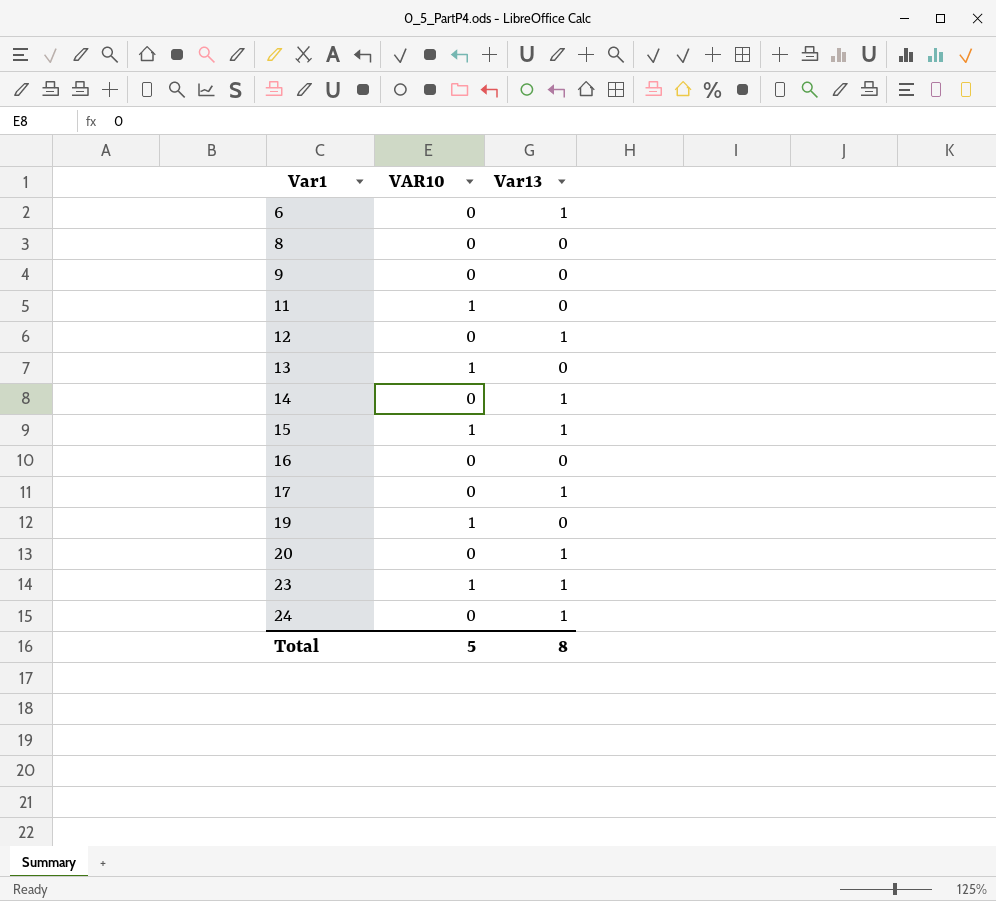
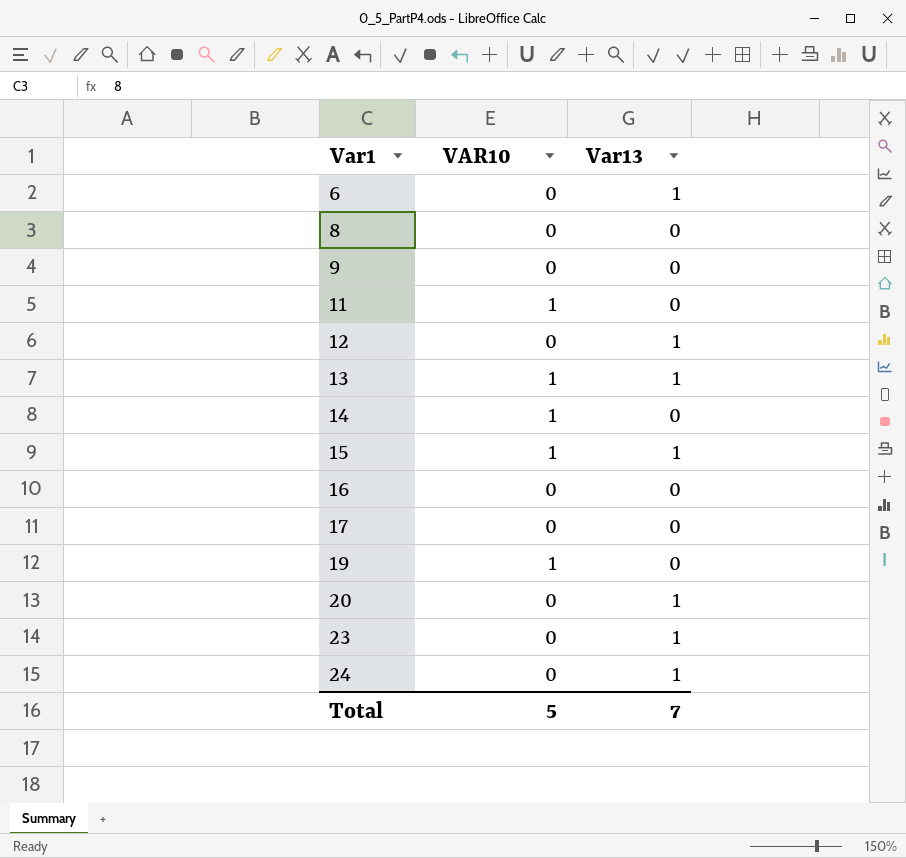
13 | Var13: 0 -> 1
14 | VAR10: 0 -> 1
14 | Var13: 1 -> 0
17 | Var13: 1 -> 0
23 | VAR10: 1 -> 0
Total | Var13: 8 -> 7

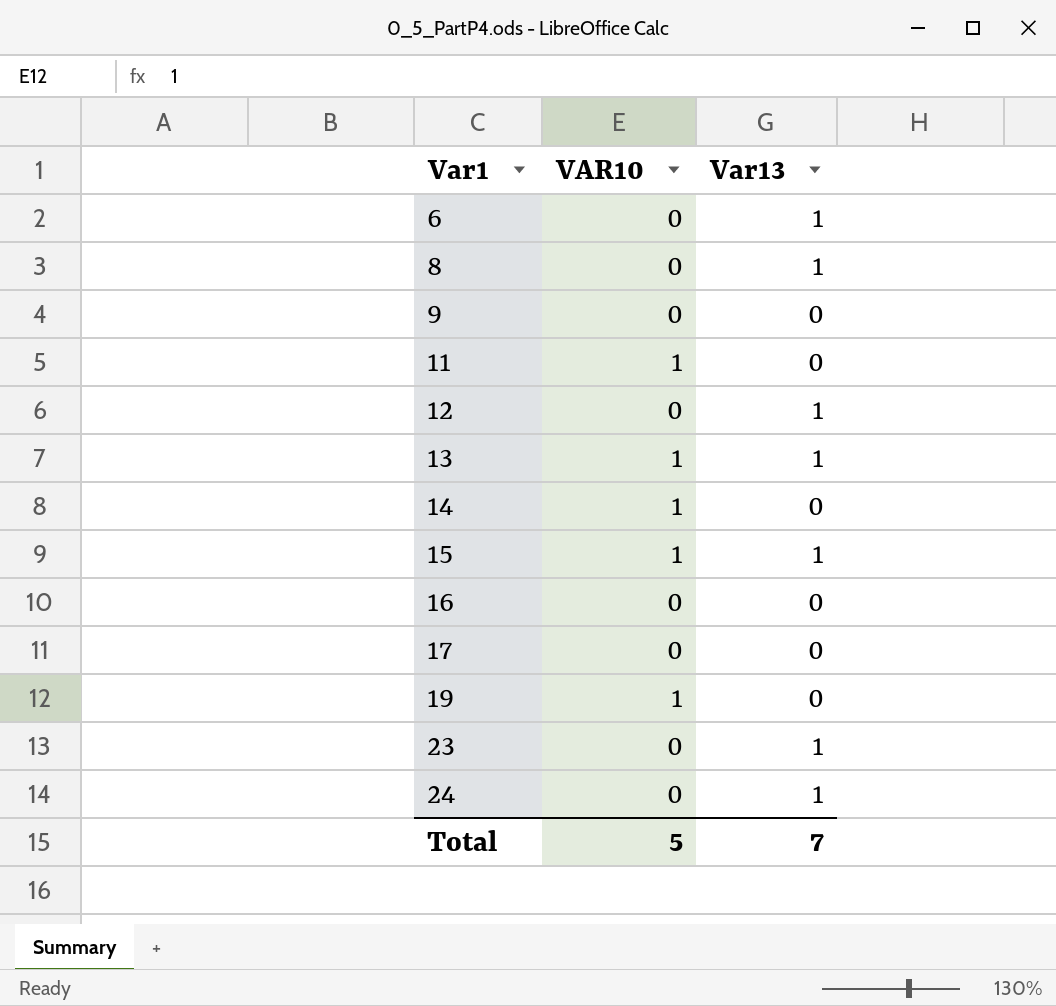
row 20: 0 | 1 -> none
8 | Var13: 0 -> 1

